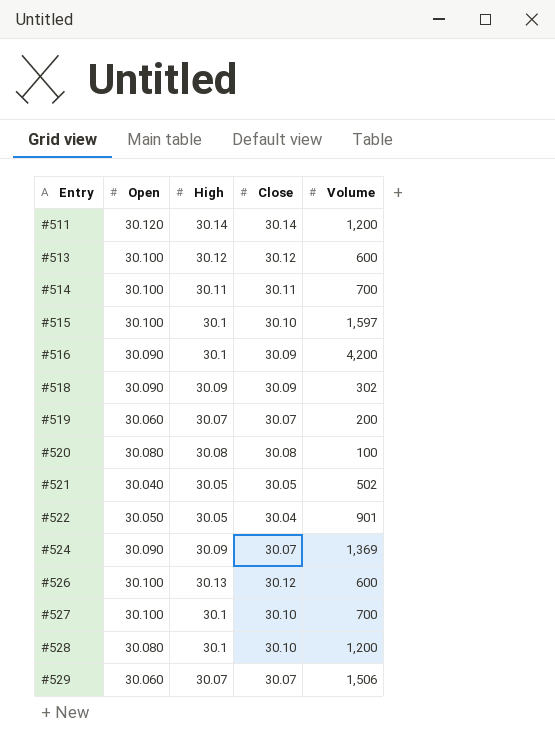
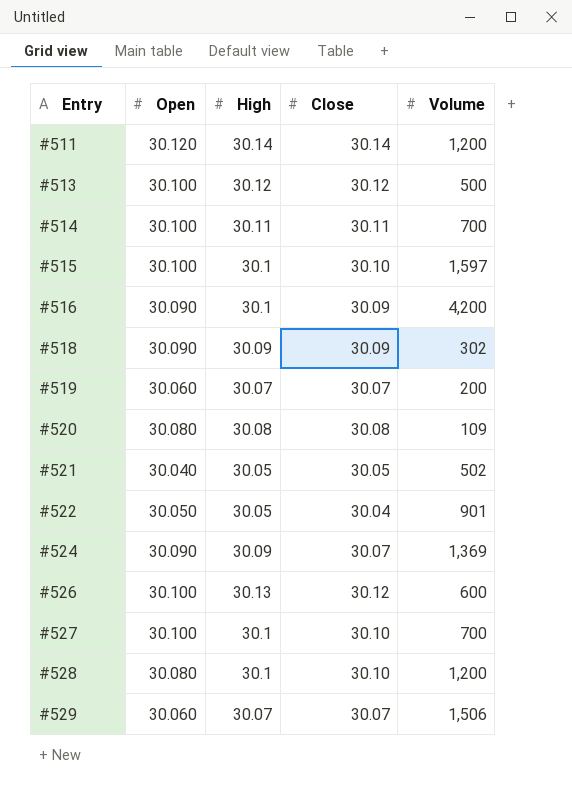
#513 | Volume: 600 -> 500
#520 | Volume: 100 -> 109

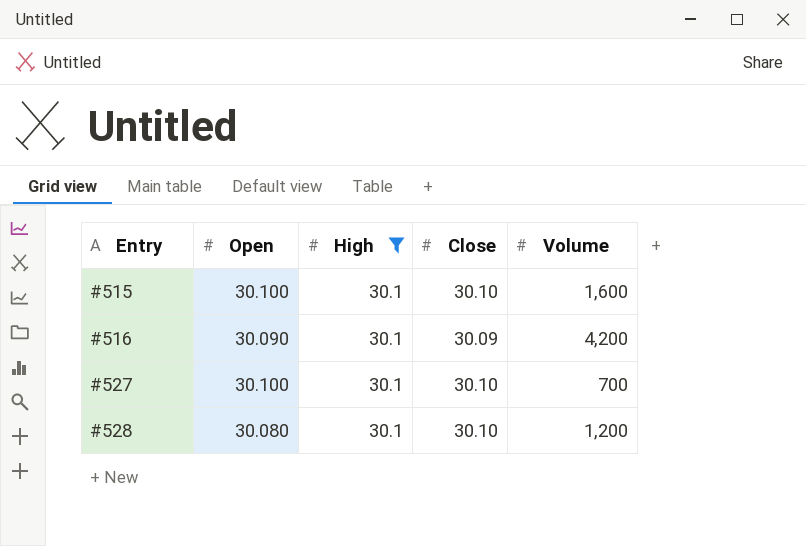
filter: none -> High = 30.1
#515 | Volume: 1,597 -> 1,600

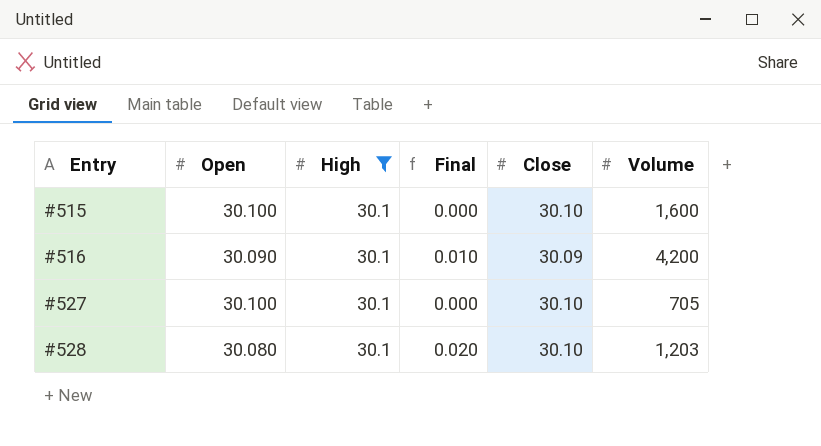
column Final | formula: none -> [High] - [Open]
#527 | Volume: 700 -> 705
#528 | Volume: 1,200 -> 1,203

